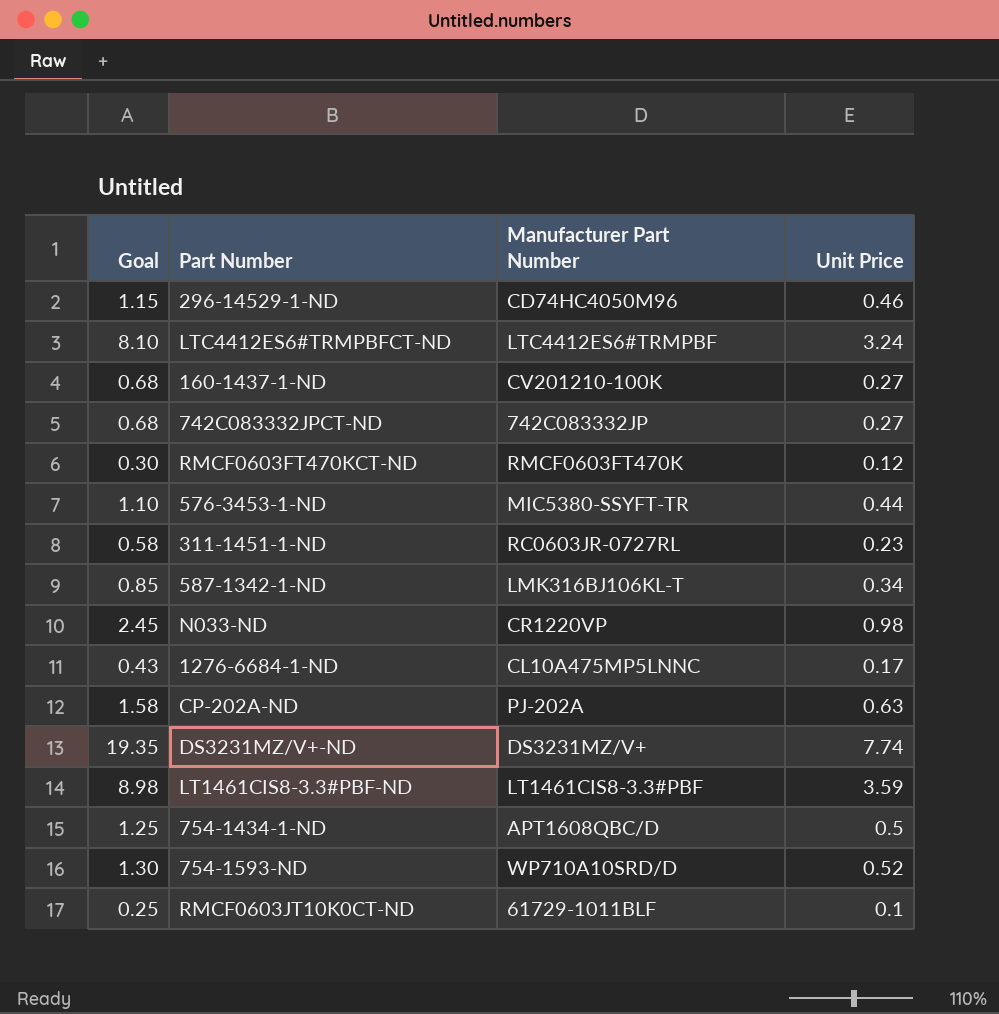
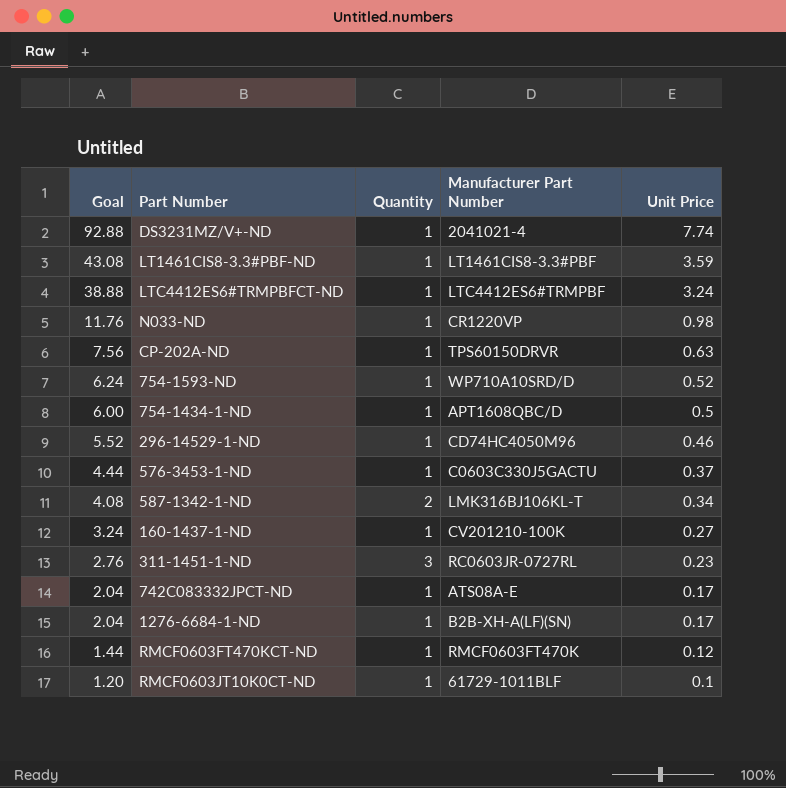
row order: none -> Goal descending
column Goal | formula: [Unit Price] * 2.5 -> [Unit Price] * 12
column Quantity | position: none -> 3
DS3231MZ/V+-ND | Manufacturer Part Number: DS3231MZ/V+ -> 2041021-4
CP-202A-ND | Manufacturer Part Number: PJ-202A -> TPS60150DRVR
576-3453-1-ND | Manufacturer Part Number: MIC5380-SSYFT-TR -> C0603C330J5GACTU
576-3453-1-ND | Unit Price: 0.44 -> 0.37
742C083332JPCT-ND | Manufacturer Part Number: 742C083332JP -> ATS08A-E
742C083332JPCT-ND | Unit Price: 0.27 -> 0.17
1276-6684-1-ND | Manufacturer Part Number: CL10A475MP5LNNC -> B2B-XH-A(LF)(SN)

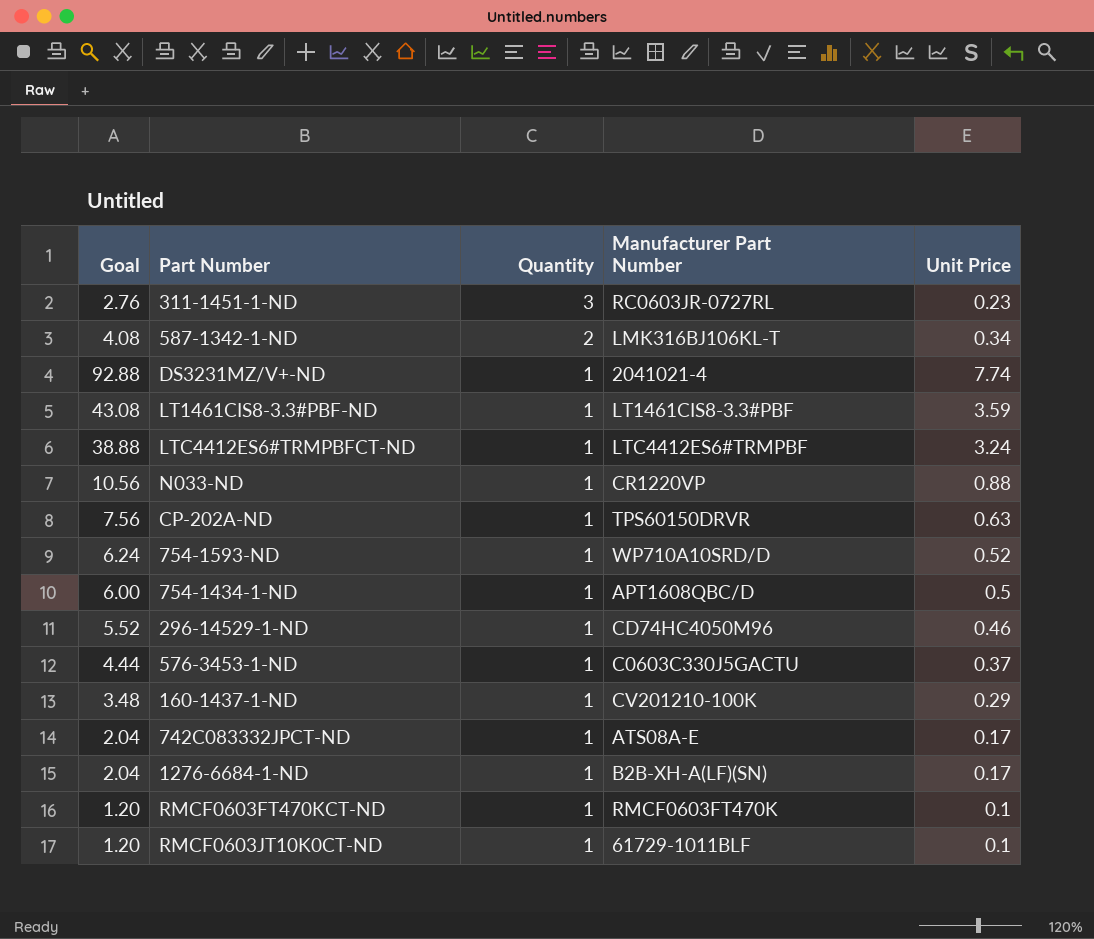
row order: Goal descending -> Quantity descending
N033-ND | Goal: 11.76 -> 10.56
N033-ND | Unit Price: 0.98 -> 0.88
160-1437-1-ND | Goal: 3.24 -> 3.48
160-1437-1-ND | Unit Price: 0.27 -> 0.29
RMCF0603FT470KCT-ND | Goal: 1.44 -> 1.20
RMCF0603FT470KCT-ND | Unit Price: 0.12 -> 0.1

